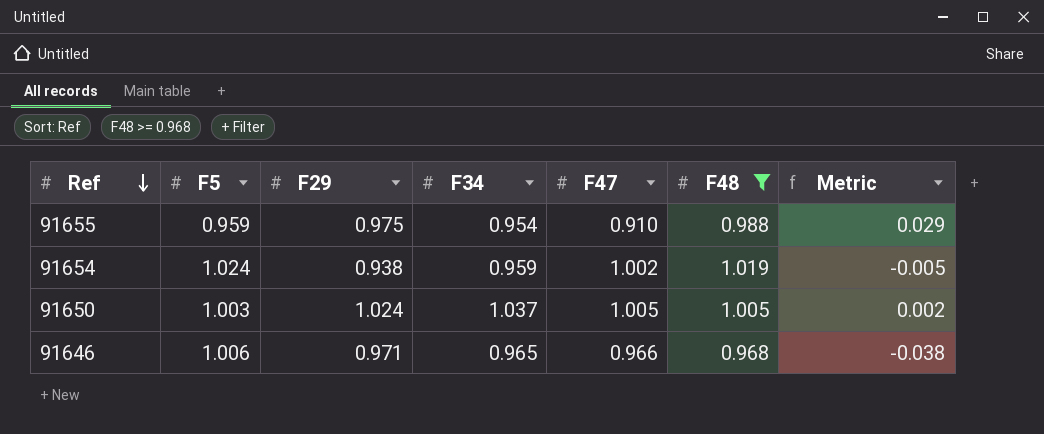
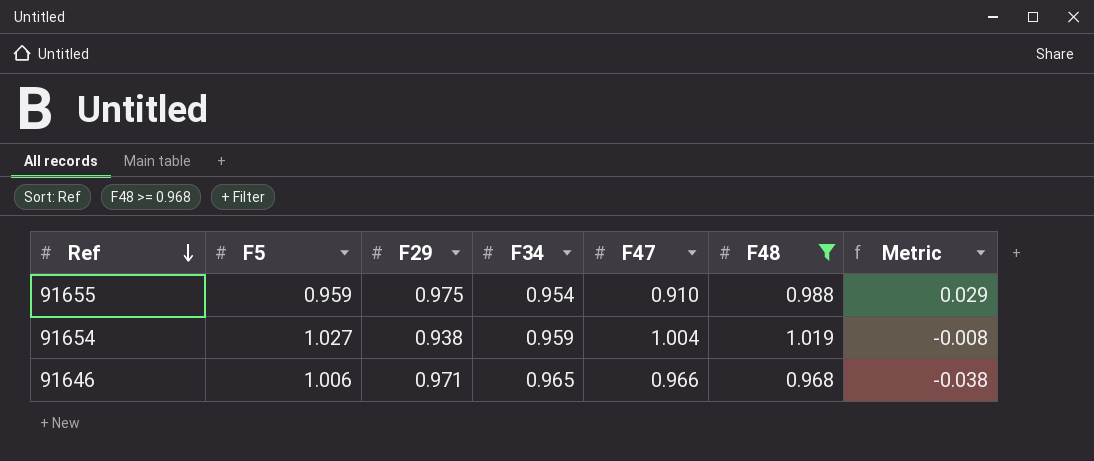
row 91650: 1.003 | 1.024 | 1.037 | 1.005 | 1.005 | 0.002 -> none
91654 | F5: 1.024 -> 1.027
91654 | F47: 1.002 -> 1.004
91654 | Metric: -0.005 -> -0.008

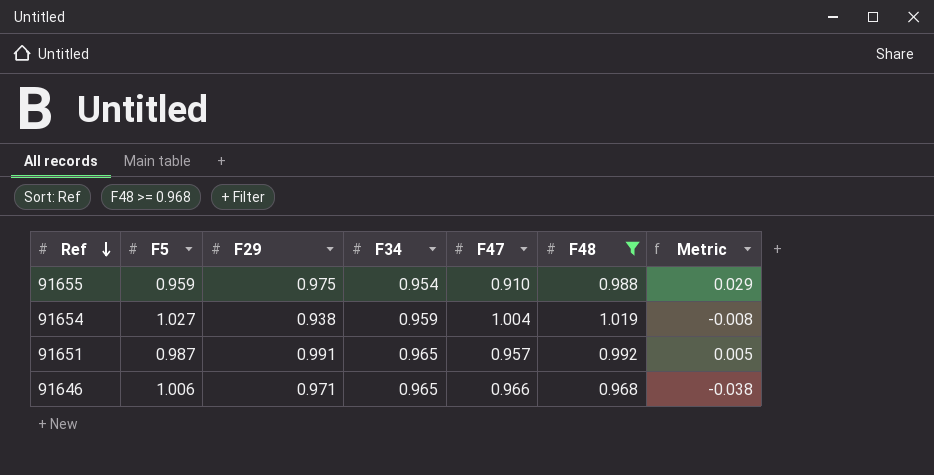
row 91651: none -> 0.987 | 0.991 | 0.965 | 0.957 | 0.992 | 0.005

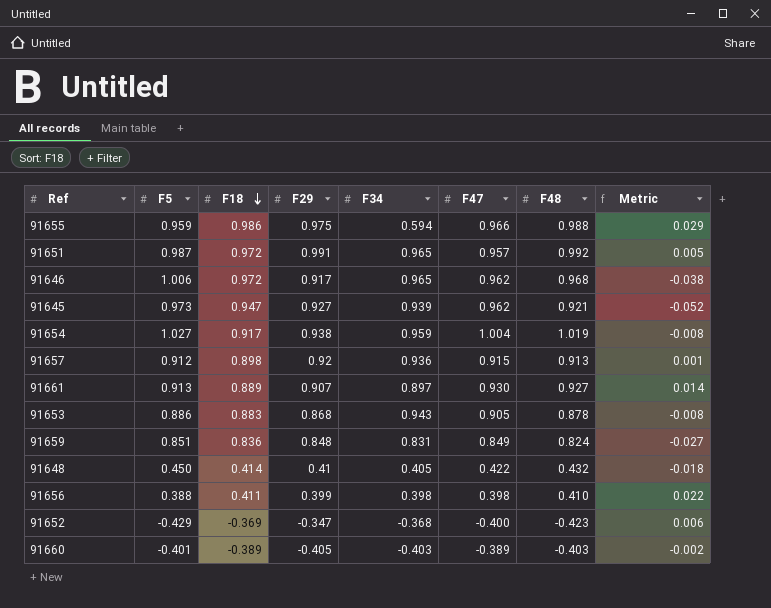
filter: F48 >= 0.968 -> none
row order: Ref descending -> F18 descending
column F18 | position: none -> 3
91655 | F34: 0.954 -> 0.594
91655 | F47: 0.910 -> 0.966
91646 | F29: 0.971 -> 0.917
91646 | F47: 0.966 -> 0.962

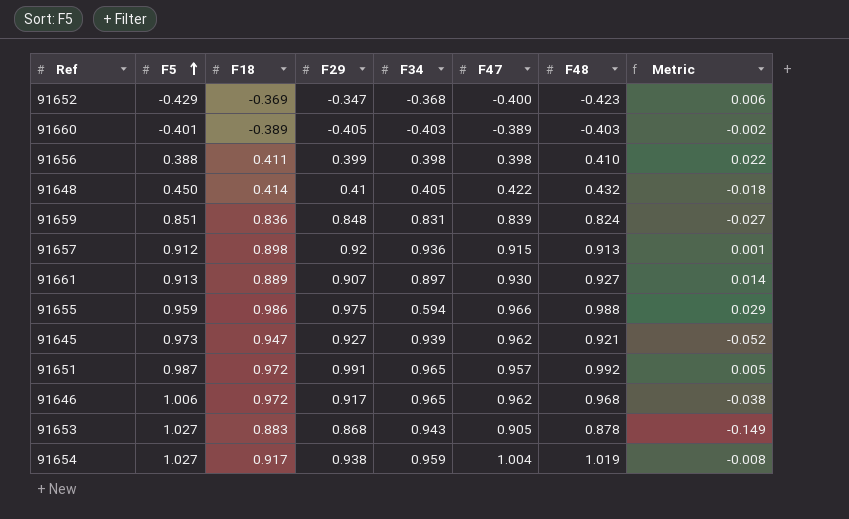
row order: F18 descending -> F5 ascending
91659 | F47: 0.849 -> 0.839
91653 | F5: 0.886 -> 1.027
91653 | Metric: -0.008 -> -0.149

